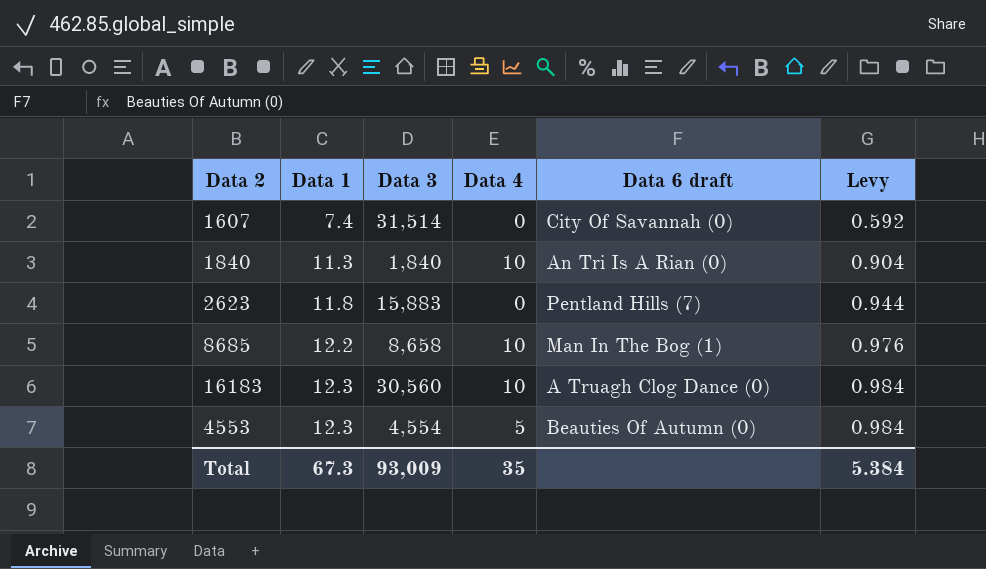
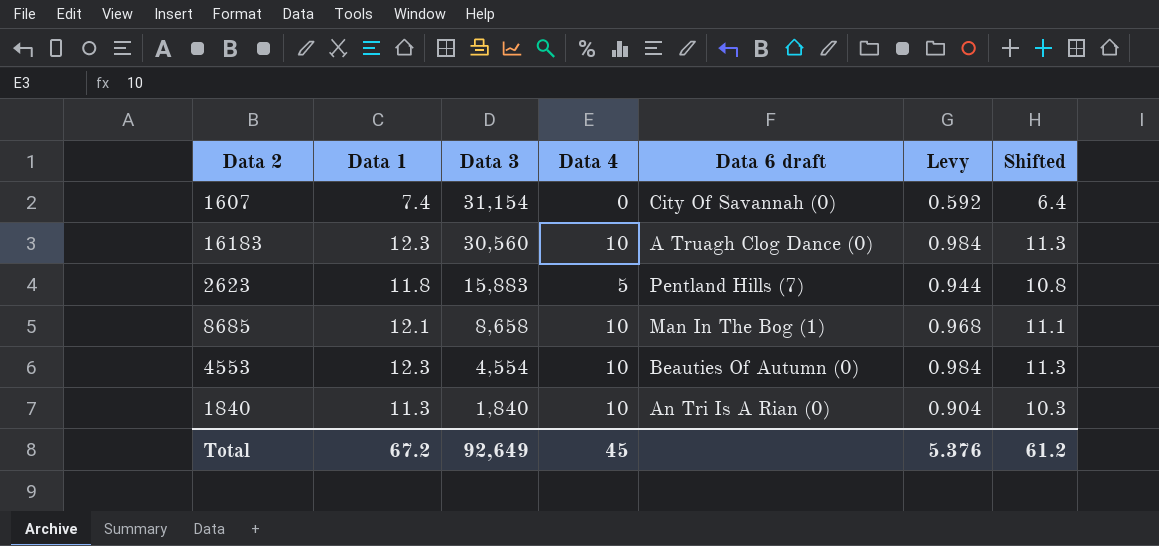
row order: Data 1 ascending -> Data 3 descending
column Shifted | formula: none -> [Data 1] - 1
1607 | Data 3: 31,514 -> 31,154
2623 | Data 4: 0 -> 5
8685 | Data 1: 12.2 -> 12.1
8685 | Levy: 0.976 -> 0.968
4553 | Data 4: 5 -> 10
Total | Data 1: 67.3 -> 67.2
Total | Data 3: 93,009 -> 92,649
Total | Data 4: 35 -> 45
Total | Levy: 5.384 -> 5.376

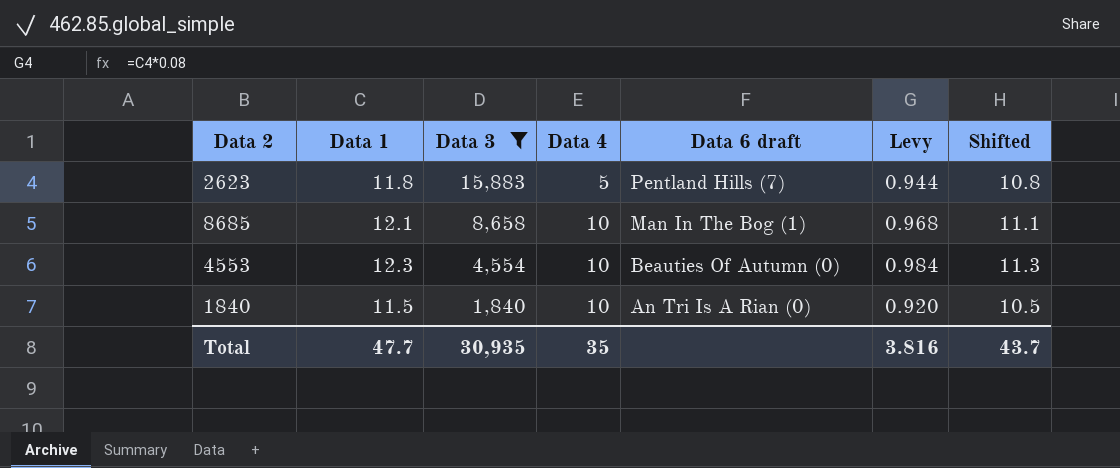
filter: none -> Data 3 <= 15,883
1840 | Data 1: 11.3 -> 11.5
1840 | Levy: 0.904 -> 0.920
1840 | Shifted: 10.3 -> 10.5
Total | Data 1: 67.2 -> 47.7
Total | Data 3: 92,649 -> 30,935
Total | Data 4: 45 -> 35
Total | Levy: 5.376 -> 3.816
Total | Shifted: 61.2 -> 43.7

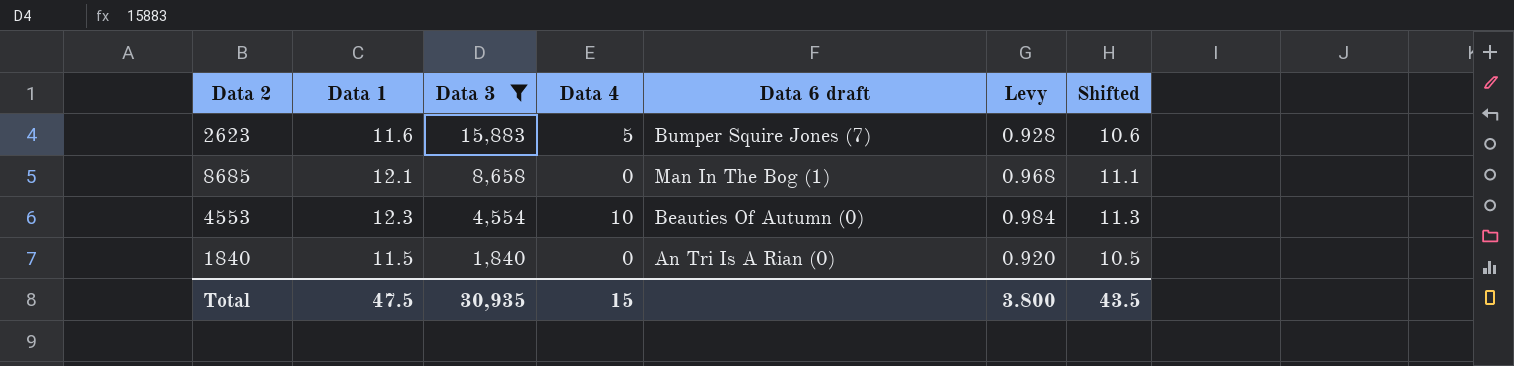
2623 | Data 1: 11.8 -> 11.6
2623 | Data 6 draft: Pentland Hills (7) -> Bumper Squire Jones (7)
2623 | Levy: 0.944 -> 0.928
2623 | Shifted: 10.8 -> 10.6
8685 | Data 4: 10 -> 0
1840 | Data 4: 10 -> 0
Total | Data 1: 47.7 -> 47.5
Total | Data 4: 35 -> 15
Total | Levy: 3.816 -> 3.800
Total | Shifted: 43.7 -> 43.5

